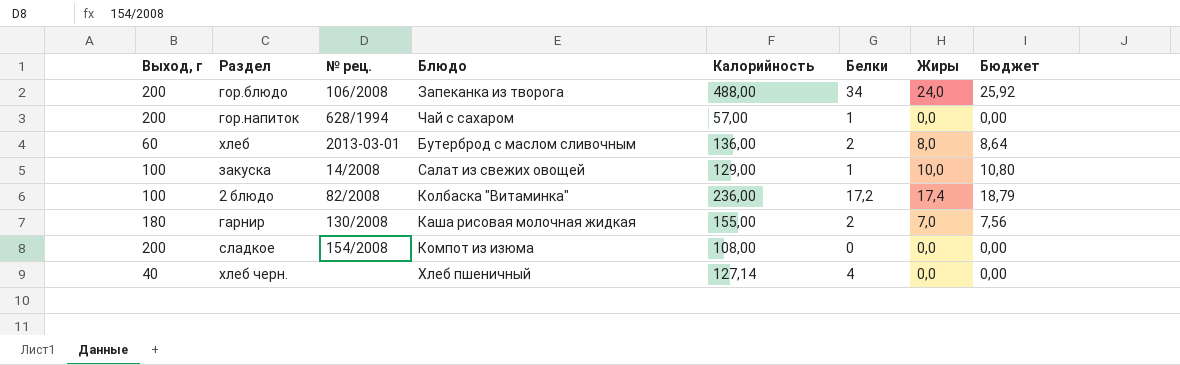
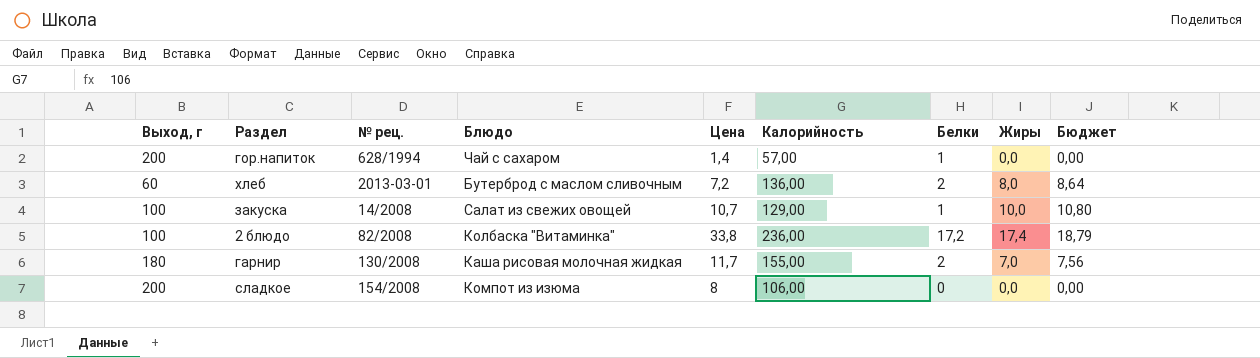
column Цена | position: none -> 5
row гор.блюдо: 200 | 106/2008 | Запеканка из творога | 488,00 | 34 | 24,0 | 25,92 -> none
row хлеб черн.: 40 | none | Хлеб пшеничный | 127,14 | 4 | 0,0 | 0,00 -> none
сладкое | Калорийность: 108,00 -> 106,00

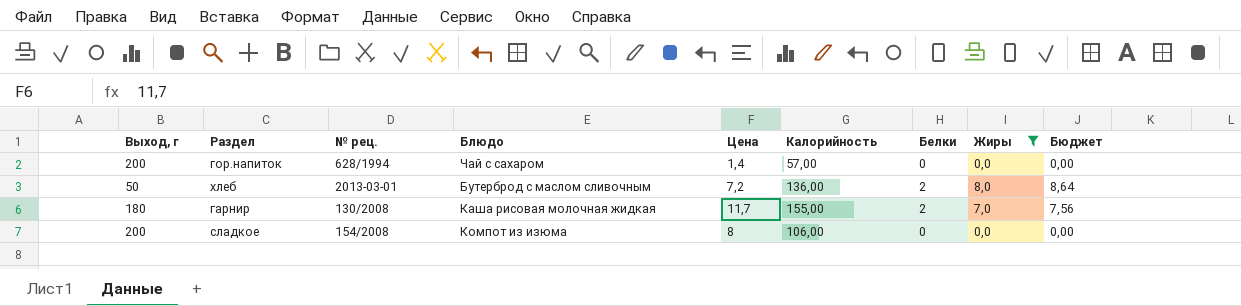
filter: none -> Жиры <= 8,0
гор.напиток | Белки: 1 -> 0
хлеб | Выход, г: 60 -> 50

